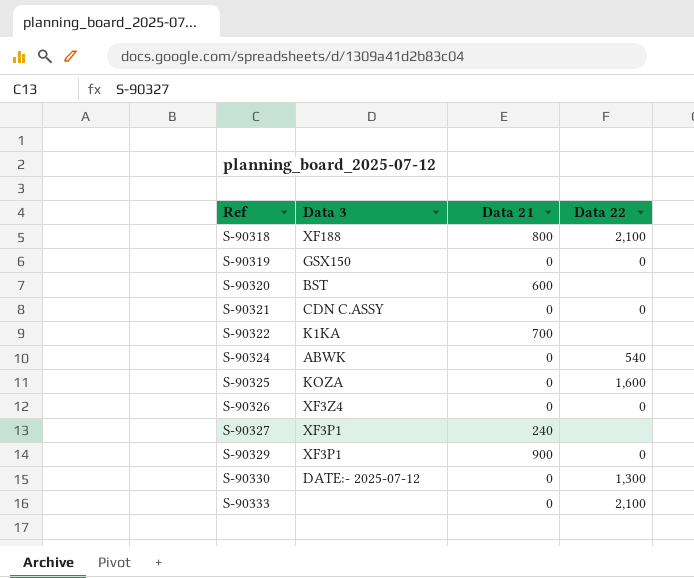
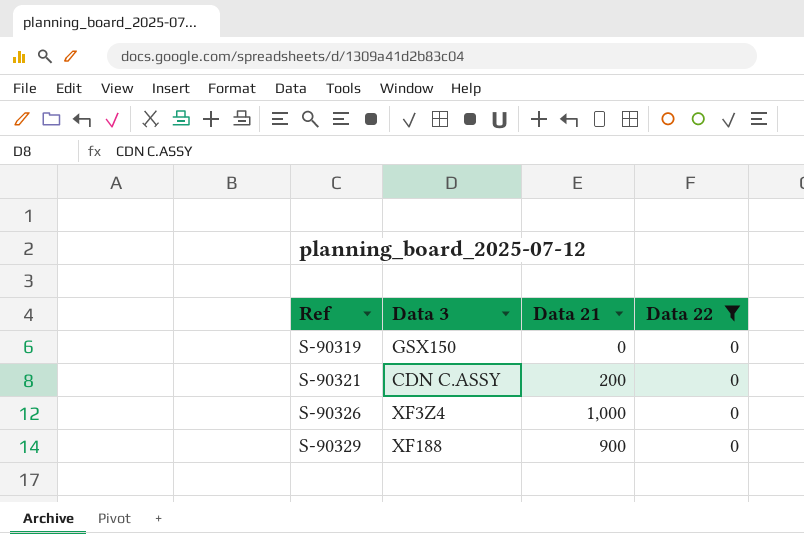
filter: none -> Data 22 = 0
S-90321 | Data 21: 0 -> 200
S-90326 | Data 21: 0 -> 1,000
S-90329 | Data 3: XF3P1 -> XF188

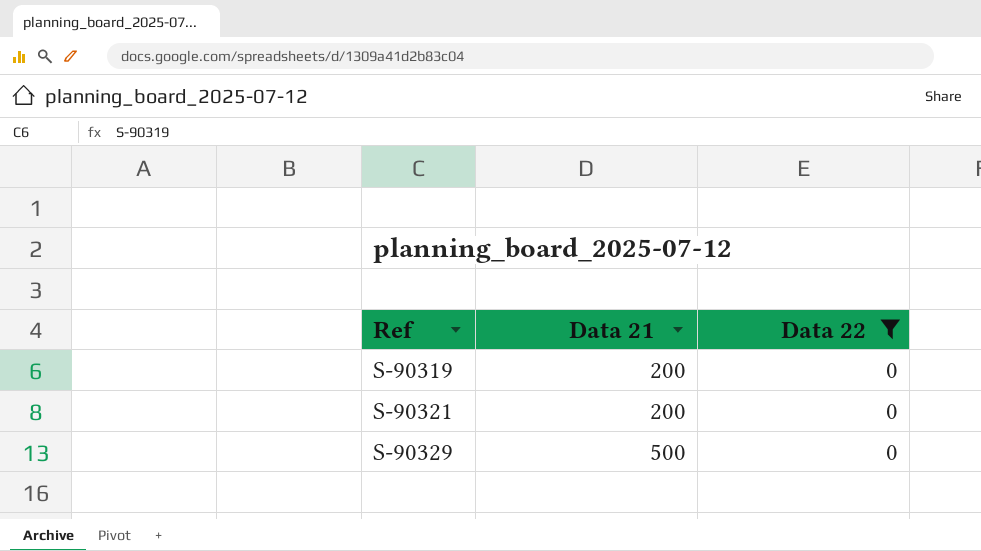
column Data 3 | position: 2 -> none
row S-90326: XF3Z4 | 1,000 | 0 -> none
S-90319 | Data 21: 0 -> 200
S-90329 | Data 21: 900 -> 500

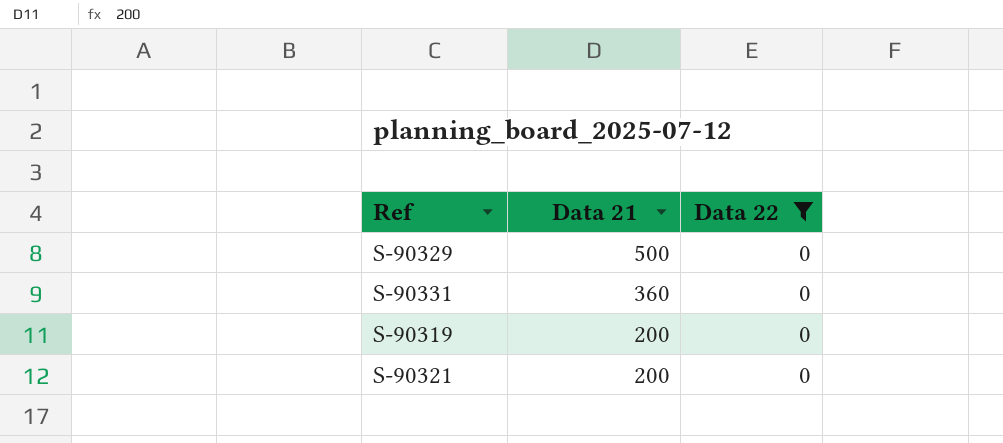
row order: Ref ascending -> Data 21 descending
row S-90331: none -> 360 | 0

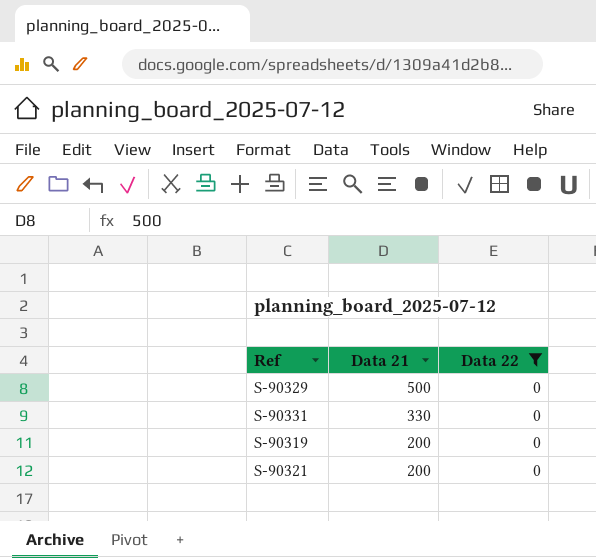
S-90331 | Data 21: 360 -> 330

